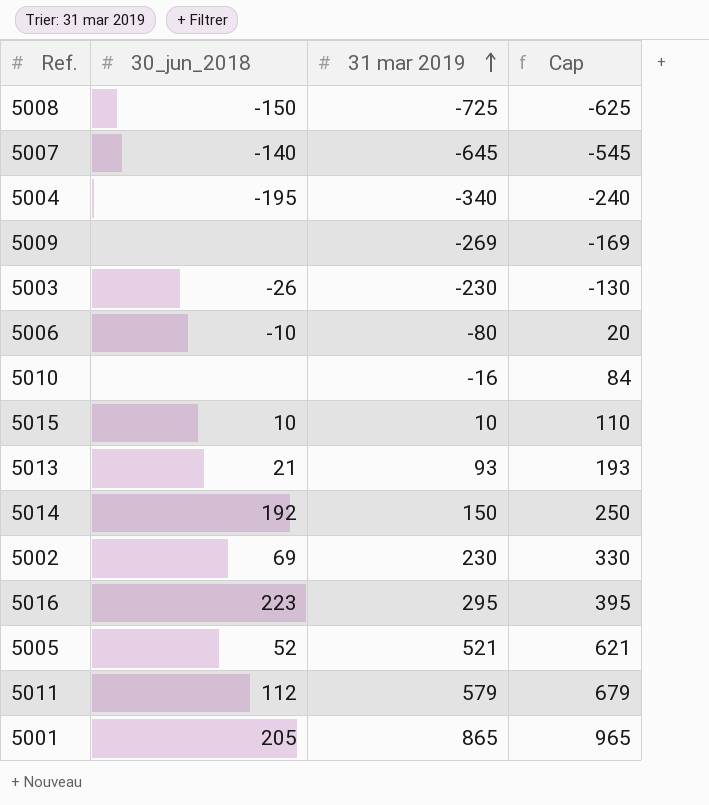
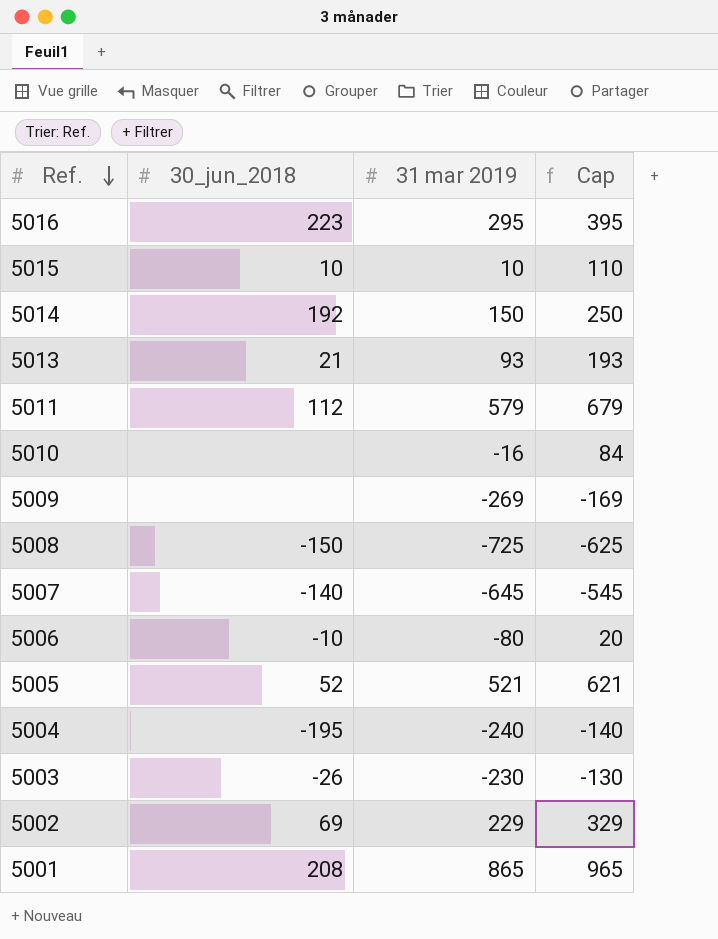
row order: 31 mar 2019 ascending -> Ref. descending
5004 | 31 mar 2019: -340 -> -240
5004 | Cap: -240 -> -140
5002 | 31 mar 2019: 230 -> 229
5002 | Cap: 330 -> 329
5001 | 30_jun_2018: 205 -> 208

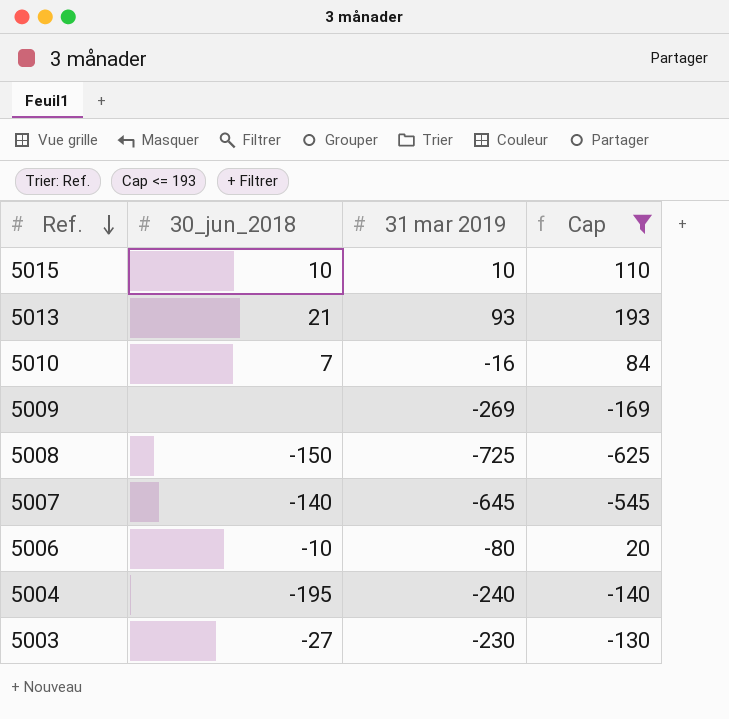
filter: none -> Cap <= 193
5010 | 30_jun_2018: none -> 7
5003 | 30_jun_2018: -26 -> -27

